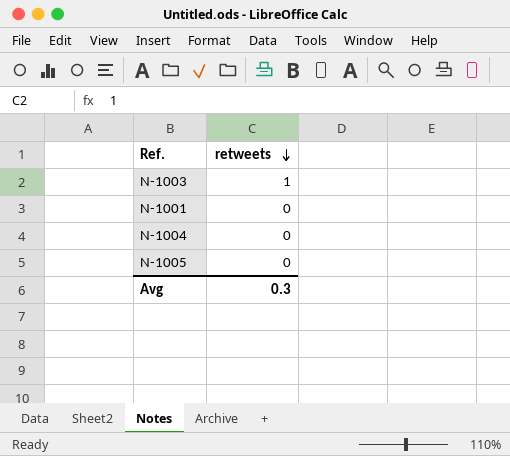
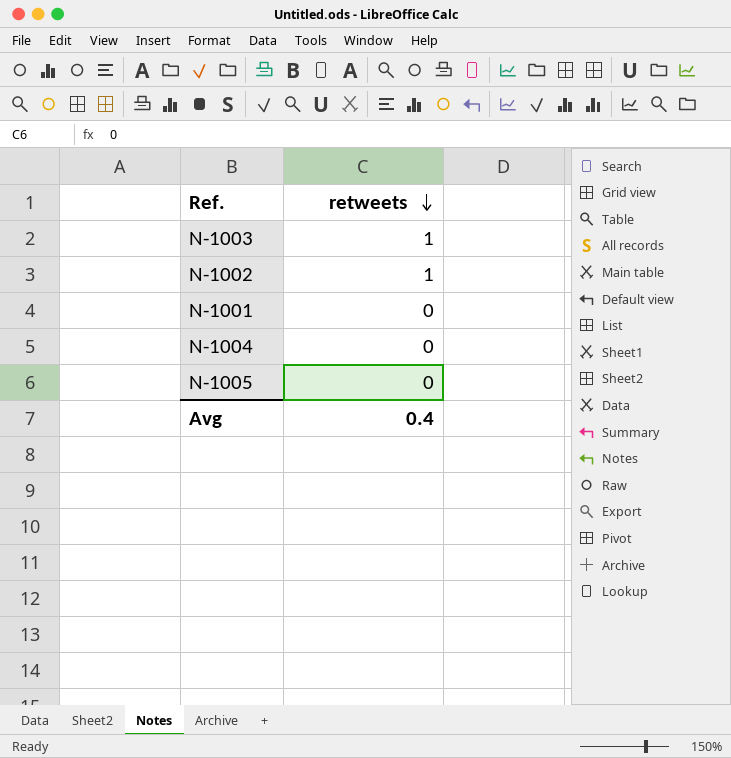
row N-1002: none -> 1
Avg | retweets: 0.3 -> 0.4

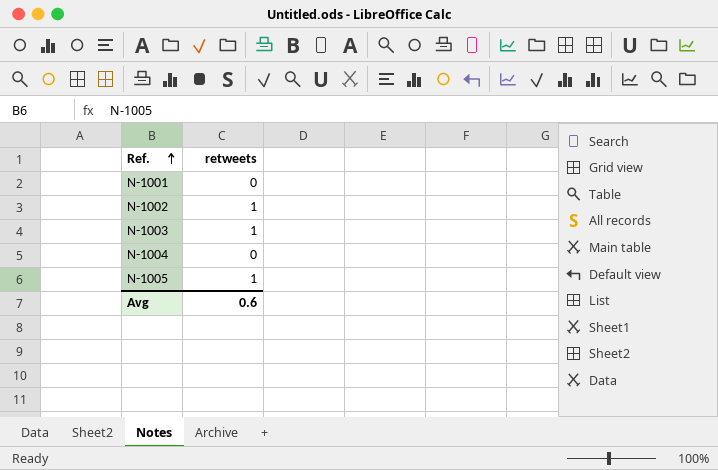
row order: retweets descending -> Ref. ascending
N-1005 | retweets: 0 -> 1
Avg | retweets: 0.4 -> 0.6

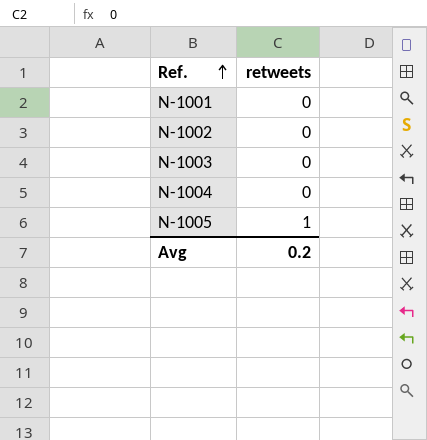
N-1002 | retweets: 1 -> 0
N-1003 | retweets: 1 -> 0
Avg | retweets: 0.6 -> 0.2

